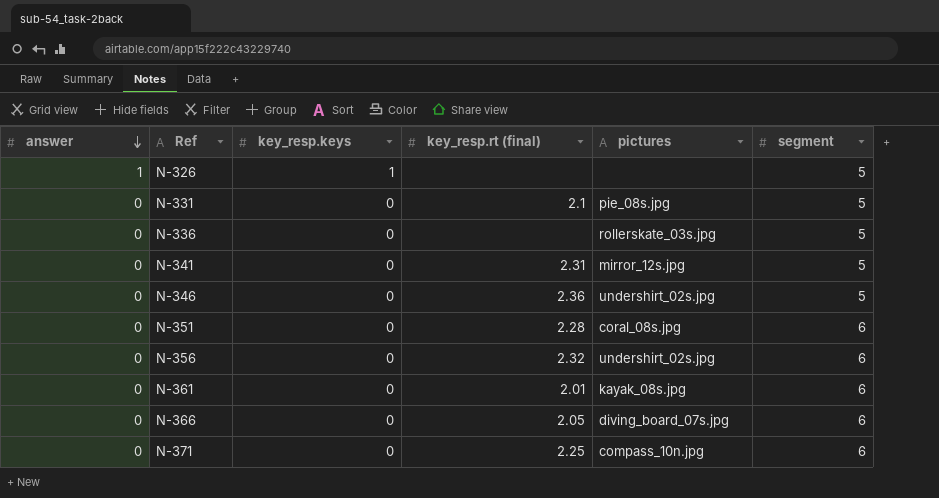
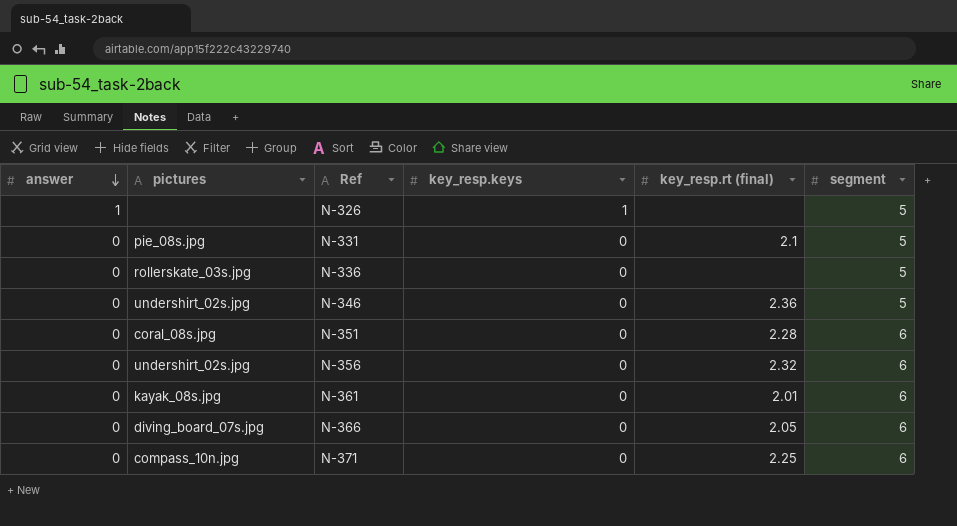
column pictures | position: 5 -> 2
row N-341: 0 | 0 | 2.31 | mirror_12s.jpg | 5 -> none

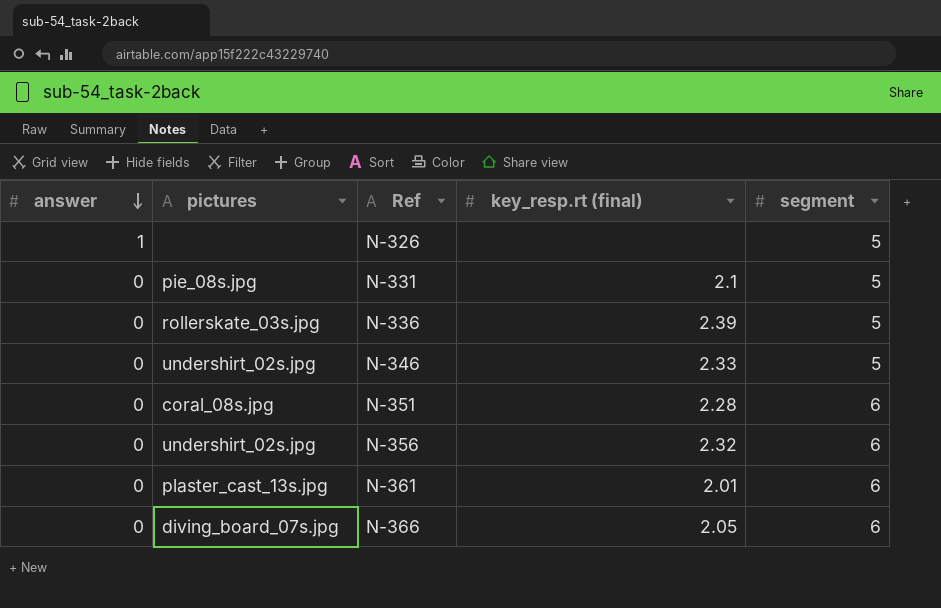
column key_resp.keys | position: 4 -> none
row N-371: 0 | compass_10n.jpg | 0 | 2.25 | 6 -> none
N-336 | key_resp.rt (final): none -> 2.39
N-346 | key_resp.rt (final): 2.36 -> 2.33
N-361 | pictures: kayak_08s.jpg -> plaster_cast_13s.jpg

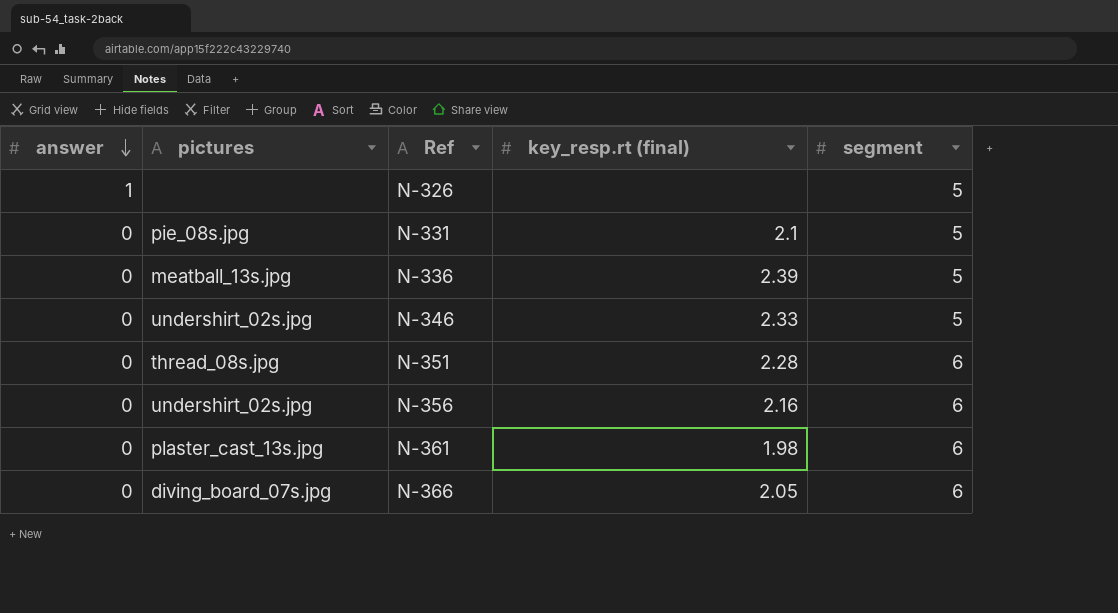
N-336 | pictures: rollerskate_03s.jpg -> meatball_13s.jpg
N-351 | pictures: coral_08s.jpg -> thread_08s.jpg
N-356 | key_resp.rt (final): 2.32 -> 2.16
N-361 | key_resp.rt (final): 2.01 -> 1.98

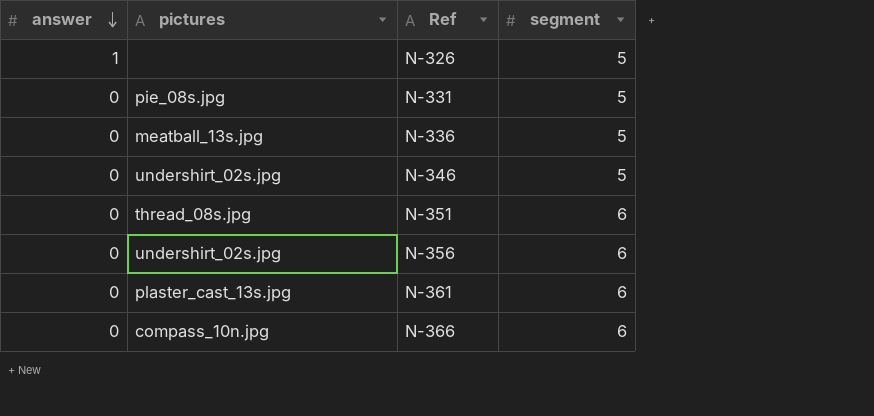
column key_resp.rt (final) | position: 4 -> none
N-366 | pictures: diving_board_07s.jpg -> compass_10n.jpg

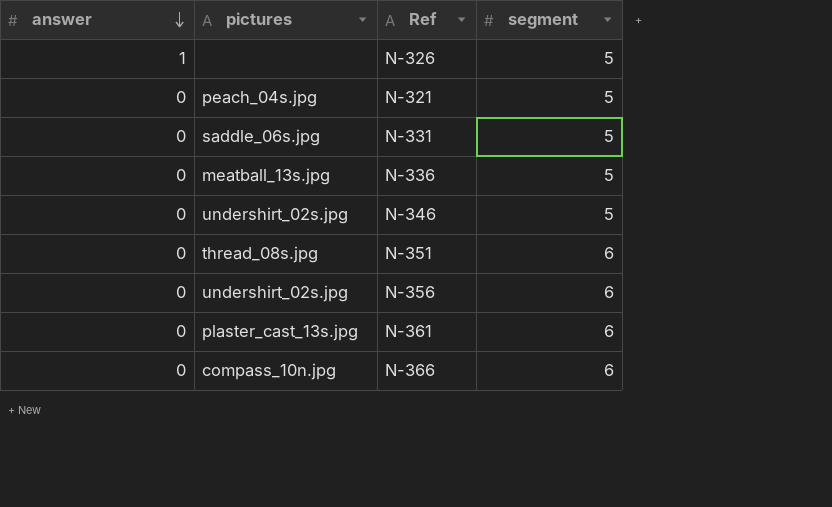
row N-321: none -> 0 | peach_04s.jpg | 5
N-331 | pictures: pie_08s.jpg -> saddle_06s.jpg

